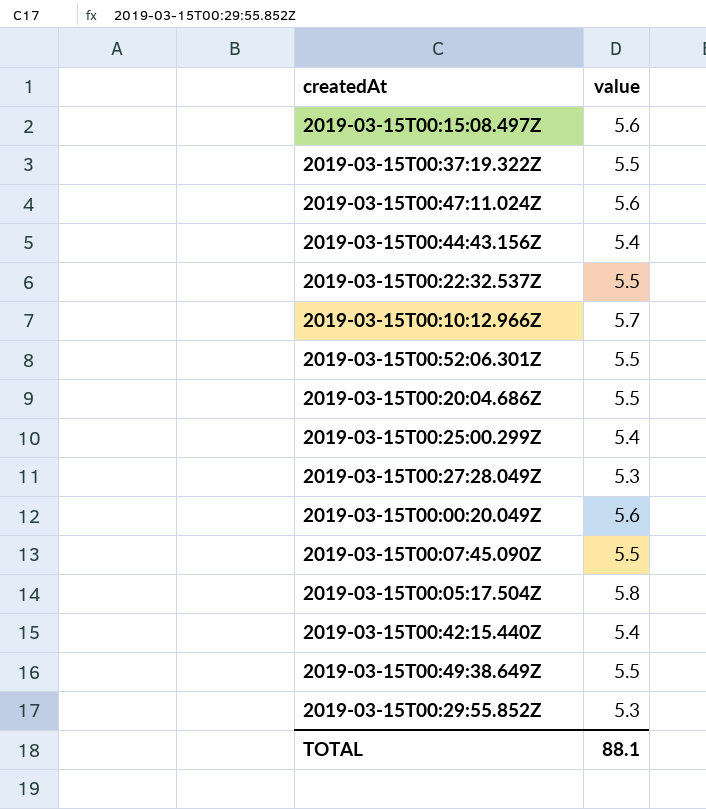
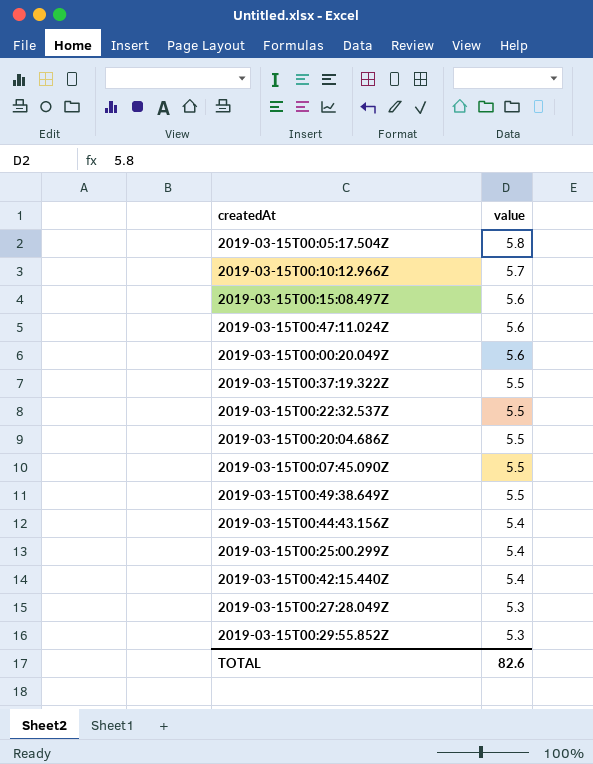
row order: none -> value descending
row 2019-03-15T00:52:06.301Z: 5.5 -> none
TOTAL | value: 88.1 -> 82.6

